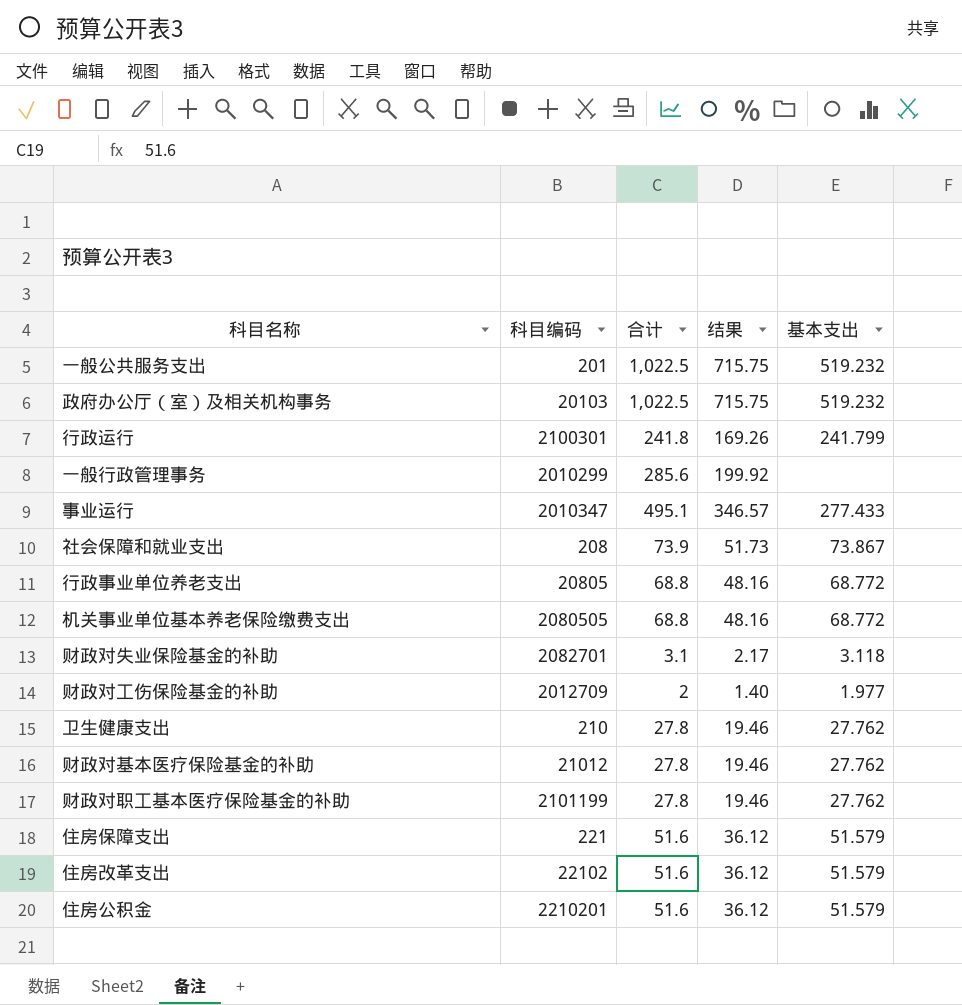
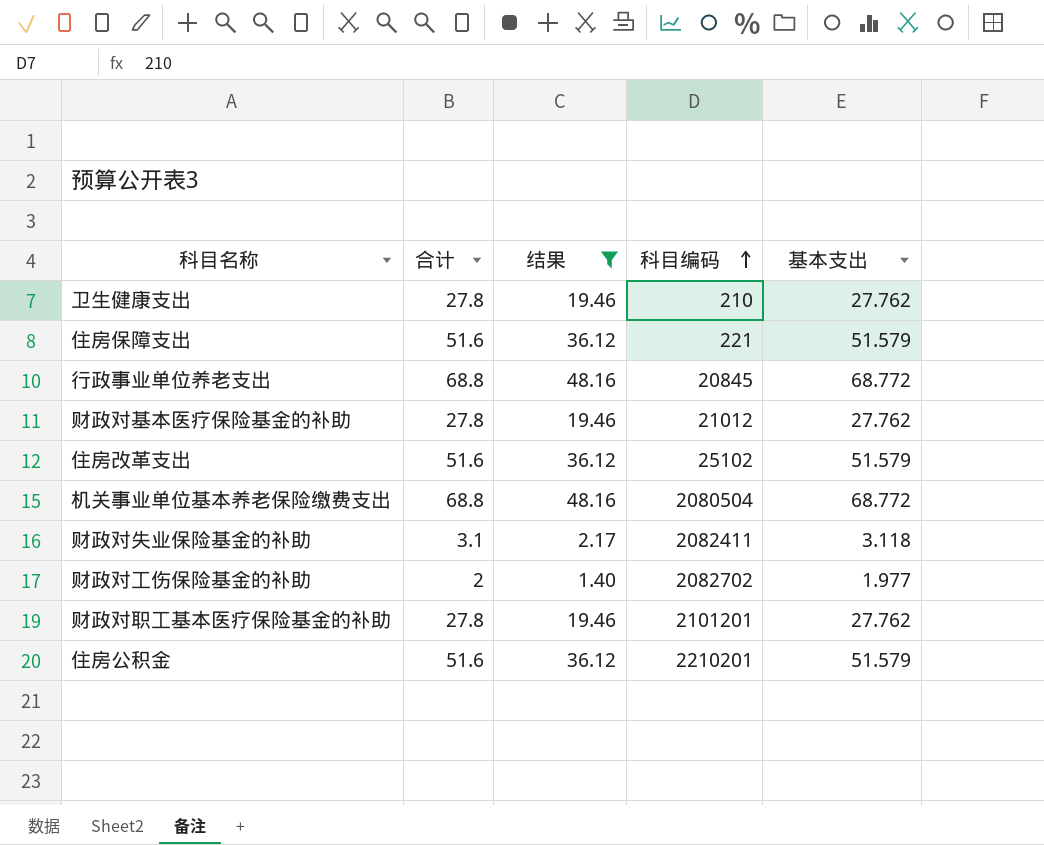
filter: none -> 结果 <= 48.16
row order: none -> 科目编码 ascending
column 科目编码 | position: 2 -> 4
行政事业单位养老支出 | 科目编码: 20805 -> 20845
住房改革支出 | 科目编码: 22102 -> 25102
机关事业单位基本养老保险缴费支出 | 科目编码: 2080505 -> 2080504
财政对失业保险基金的补助 | 科目编码: 2082701 -> 2082411
财政对工伤保险基金的补助 | 科目编码: 2012709 -> 2082702
财政对职工基本医疗保险基金的补助 | 科目编码: 2101199 -> 2101201

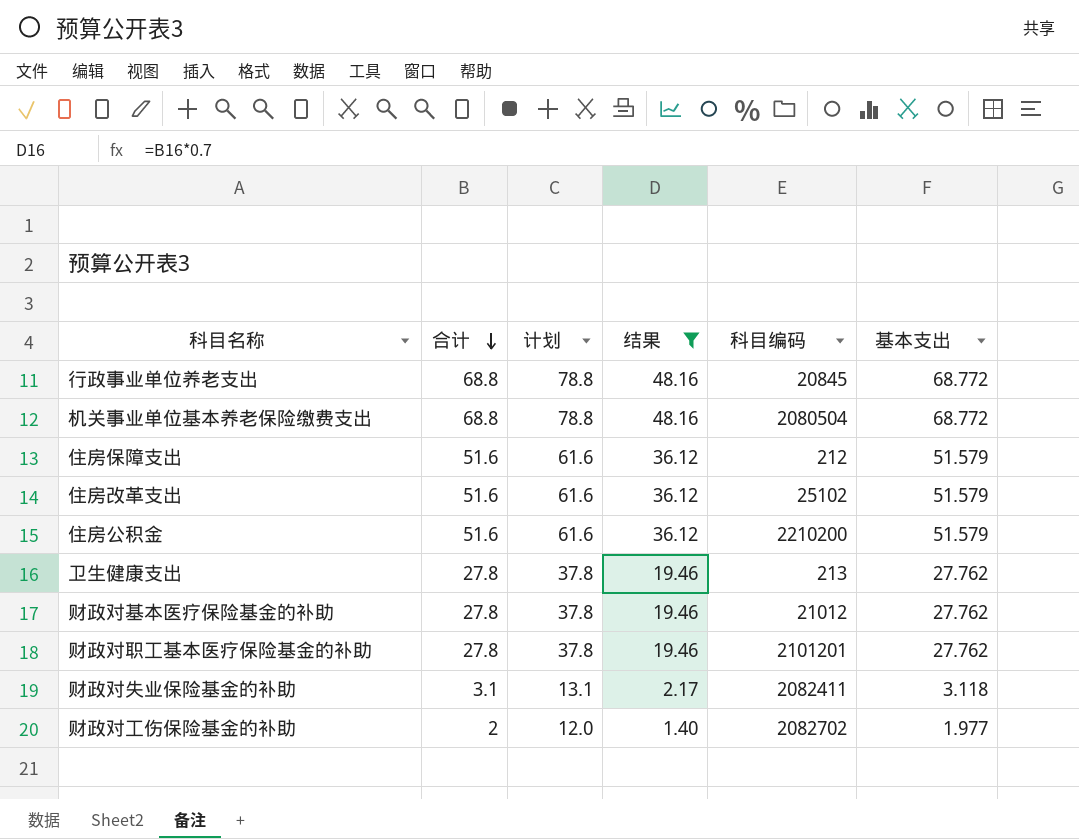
row order: 科目编码 ascending -> 合计 descending
column 计划 | formula: none -> [合计] + 10
住房保障支出 | 科目编码: 221 -> 212
住房公积金 | 科目编码: 2210201 -> 2210200
卫生健康支出 | 科目编码: 210 -> 213

